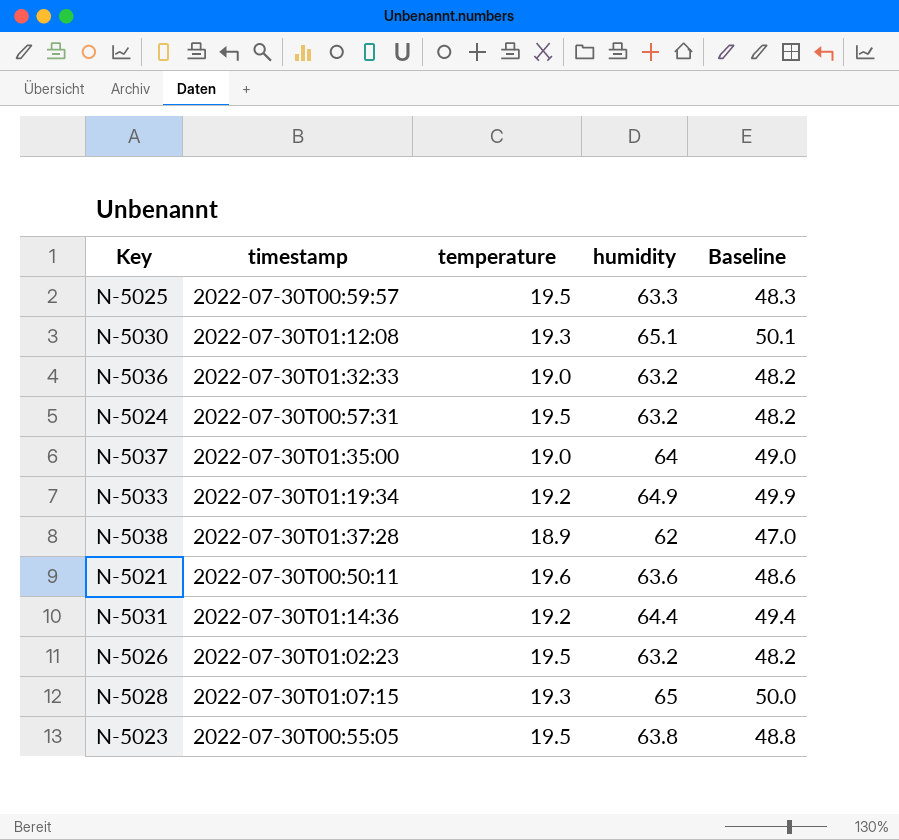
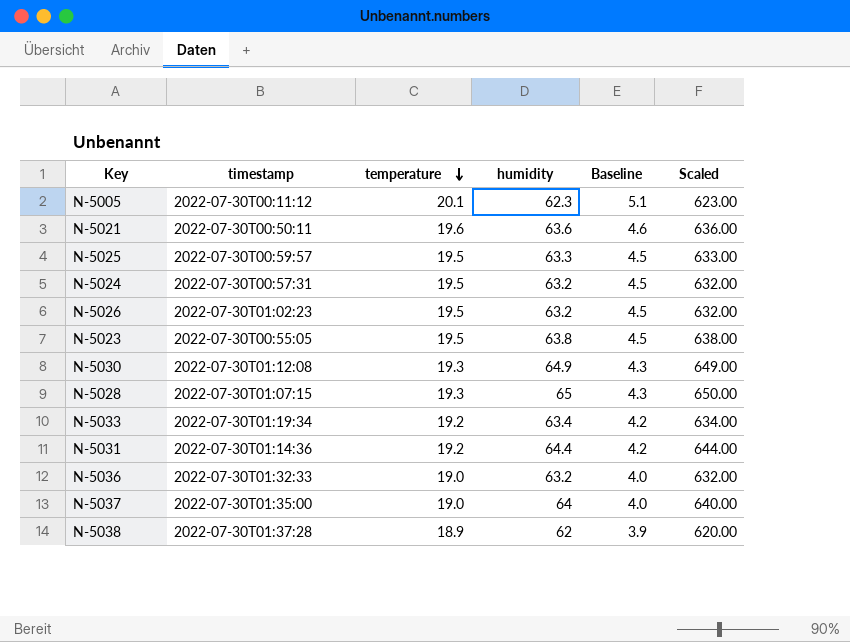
row order: none -> temperature descending
column Baseline | formula: [humidity] - 15 -> [temperature] - 15
column Scaled | formula: none -> [humidity] * 10
row N-5005: none -> 2022-07-30T00:11:12 | 20.1 | 62.3 | 5.1 | 623.00
N-5030 | humidity: 65.1 -> 64.9
N-5033 | humidity: 64.9 -> 63.4

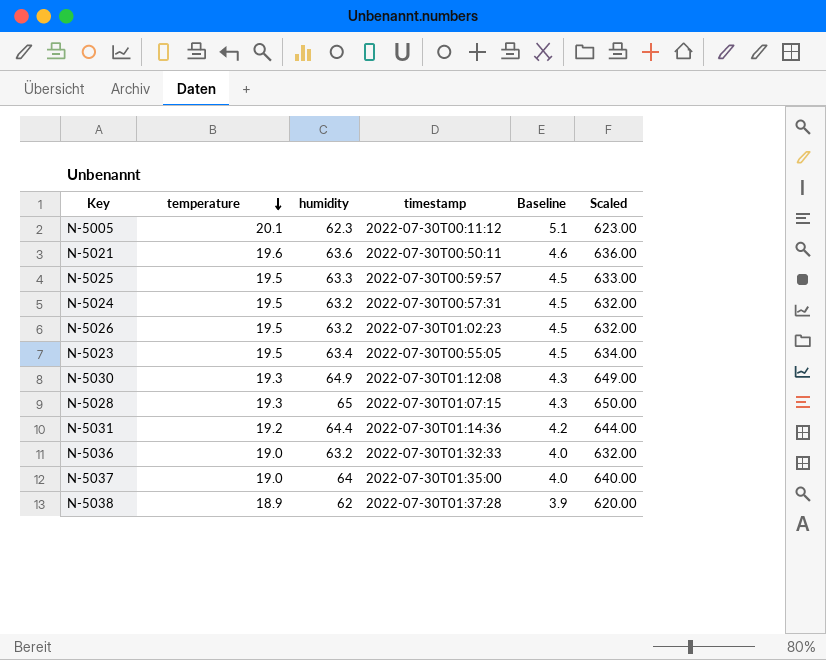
column timestamp | position: 2 -> 4
row N-5033: 2022-07-30T01:19:34 | 19.2 | 63.4 | 4.2 | 634.00 -> none
N-5023 | humidity: 63.8 -> 63.4
N-5023 | Scaled: 638.00 -> 634.00

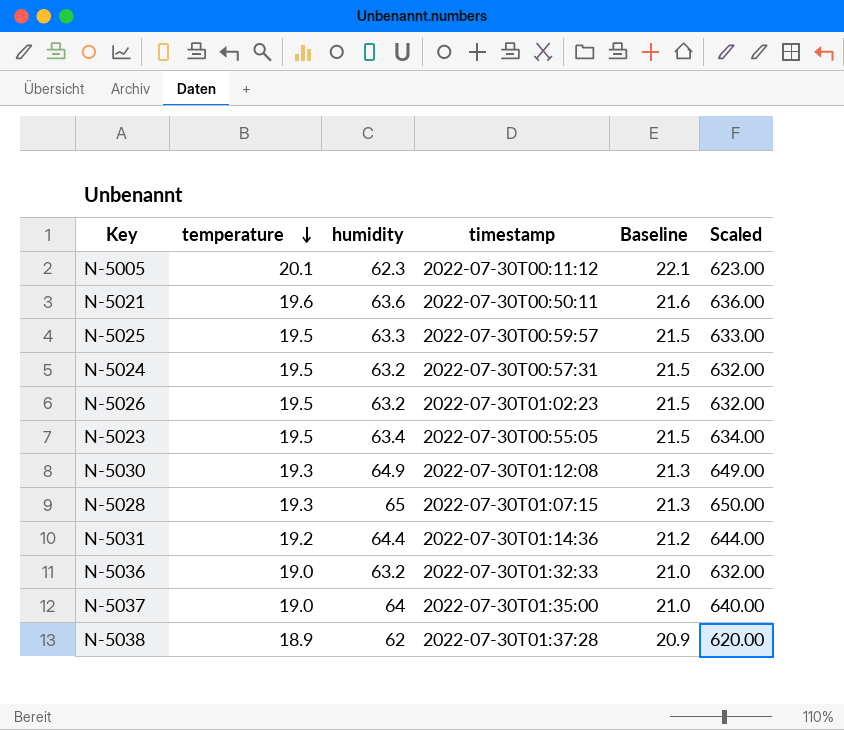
column Baseline | formula: [temperature] - 15 -> [temperature] + 2

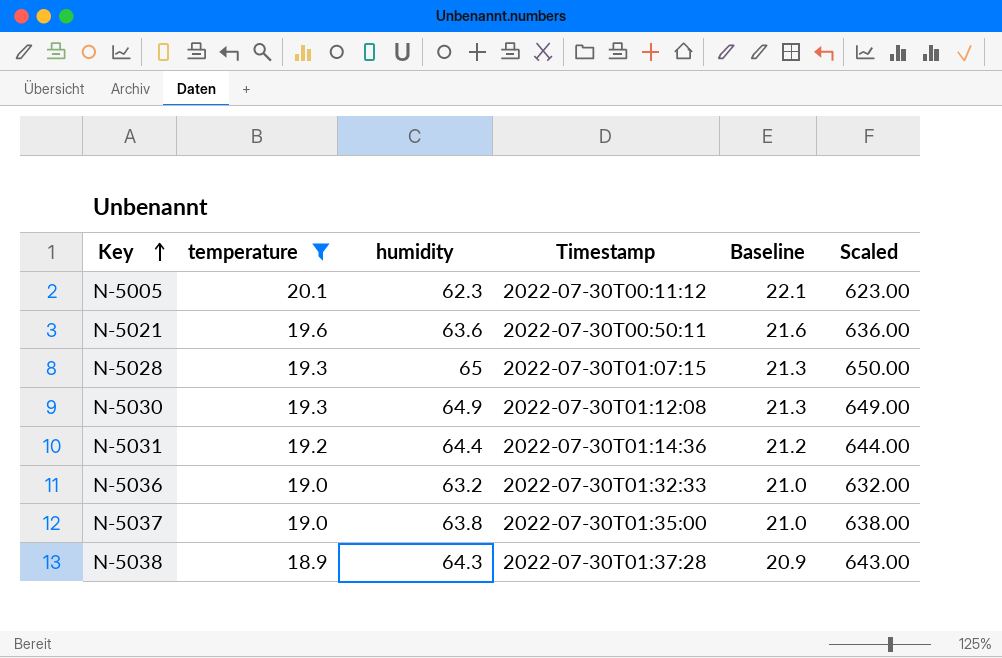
filter: none -> temperature != 19.5
row order: temperature descending -> Key ascending
column name: timestamp -> Timestamp
N-5037 | humidity: 64 -> 63.8
N-5037 | Scaled: 640.00 -> 638.00
N-5038 | humidity: 62 -> 64.3
N-5038 | Scaled: 620.00 -> 643.00

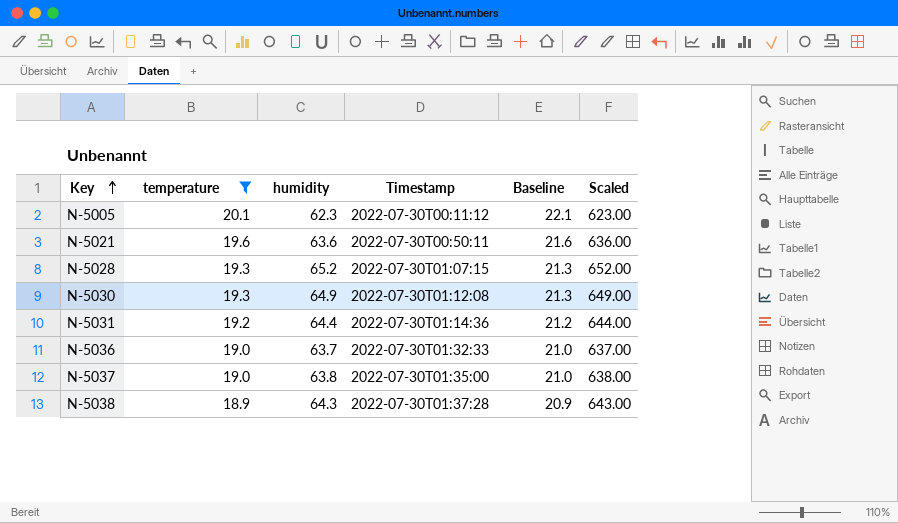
N-5028 | humidity: 65 -> 65.2
N-5028 | Scaled: 650.00 -> 652.00
N-5036 | humidity: 63.2 -> 63.7
N-5036 | Scaled: 632.00 -> 637.00

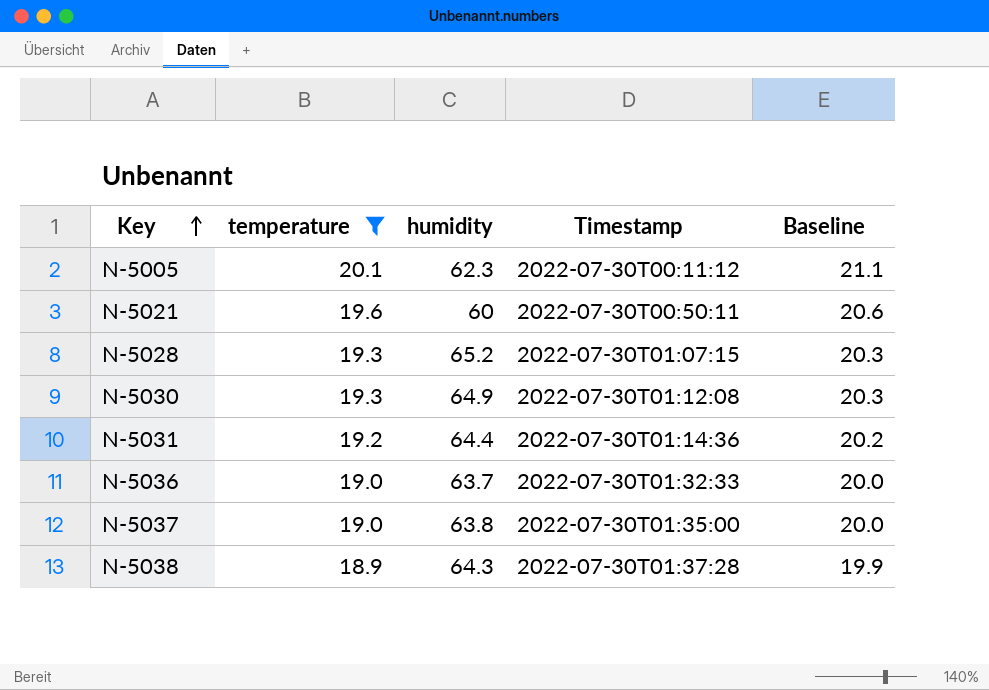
column Scaled | formula: [humidity] * 10 -> none
column Baseline | formula: [temperature] + 2 -> [temperature] + 1
N-5021 | humidity: 63.6 -> 60

